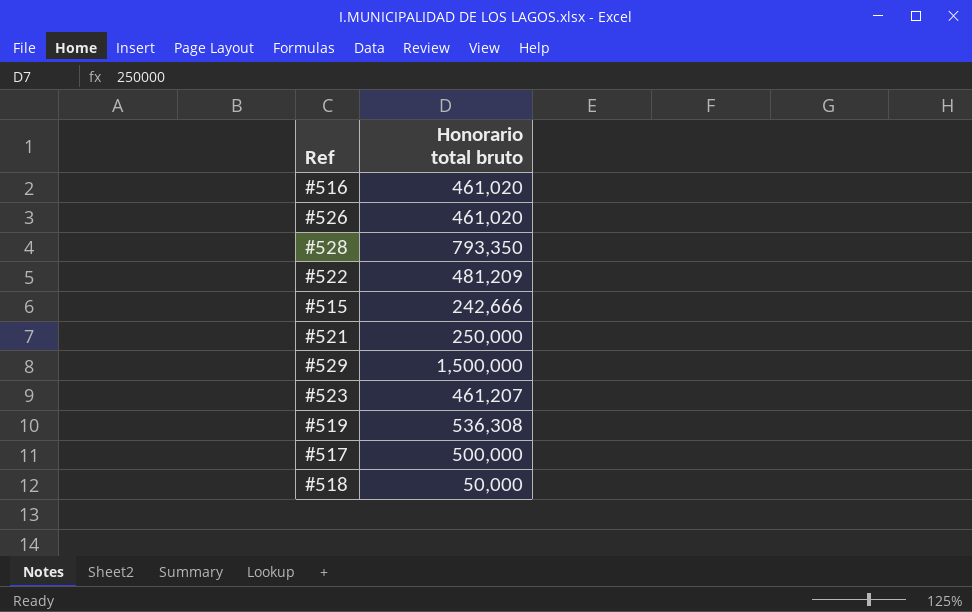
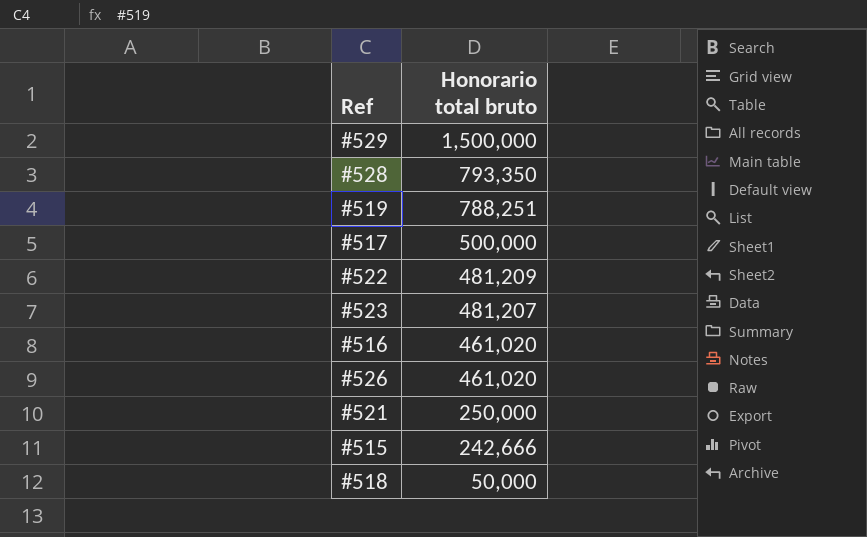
row order: none -> Honorario total bruto descending
#519 | Honorario total bruto: 536,308 -> 788,251
#523 | Honorario total bruto: 461,207 -> 481,207

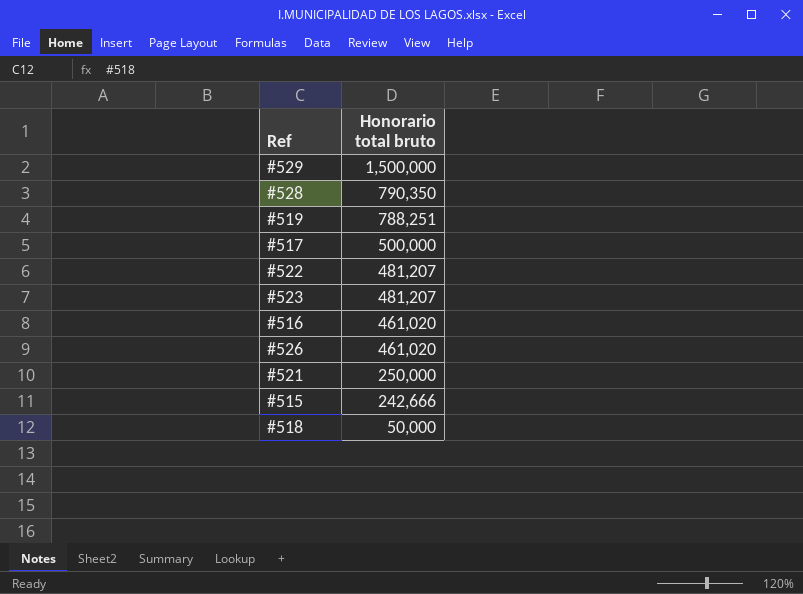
#528 | Honorario total bruto: 793,350 -> 790,350
#522 | Honorario total bruto: 481,209 -> 481,207

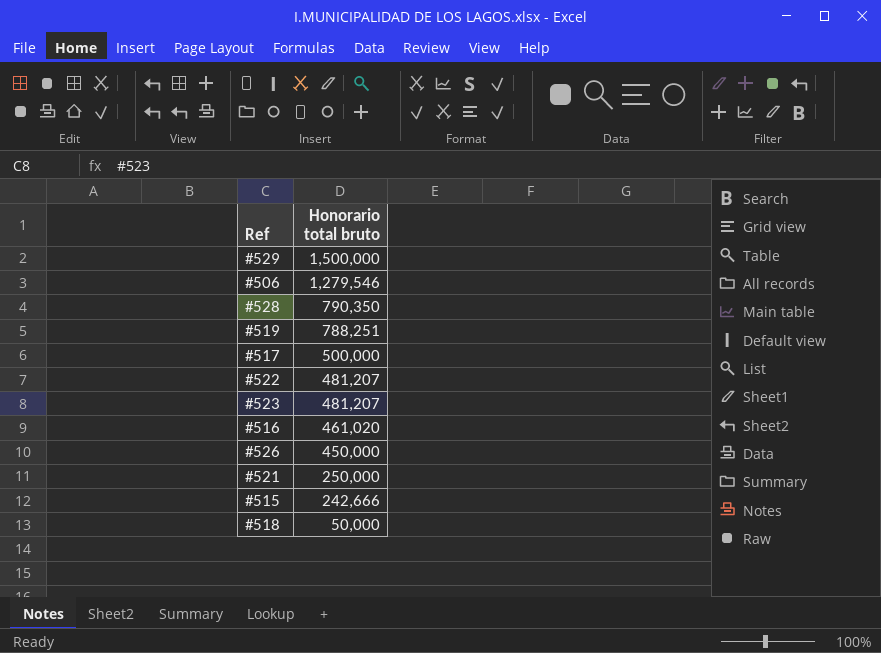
row #506: none -> 1,279,546
#526 | Honorario total bruto: 461,020 -> 450,000

